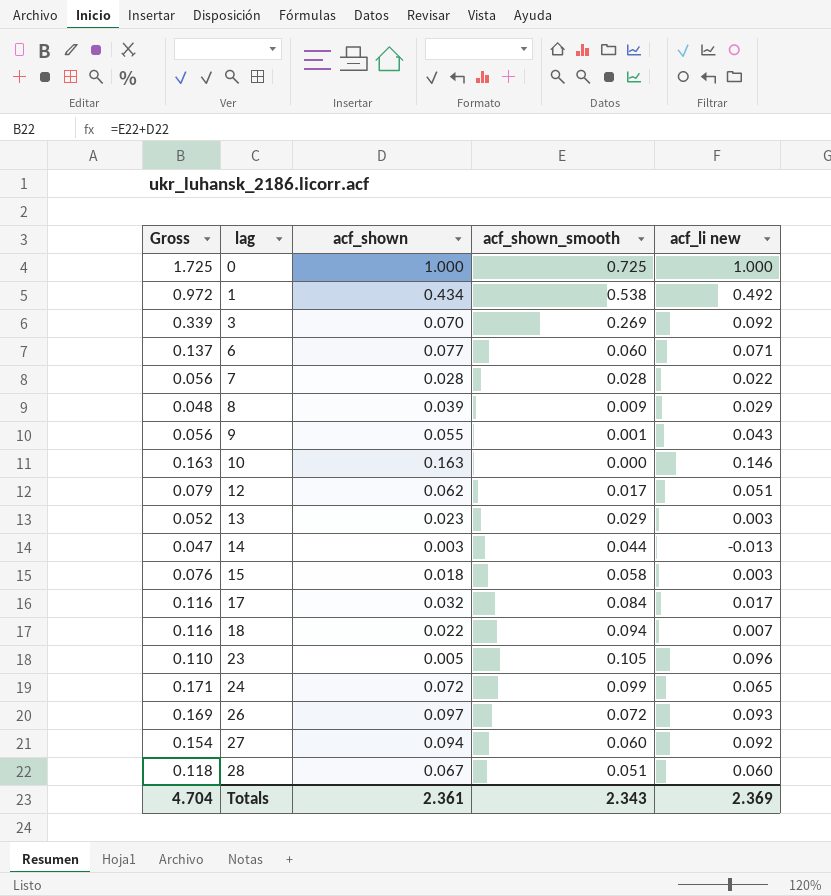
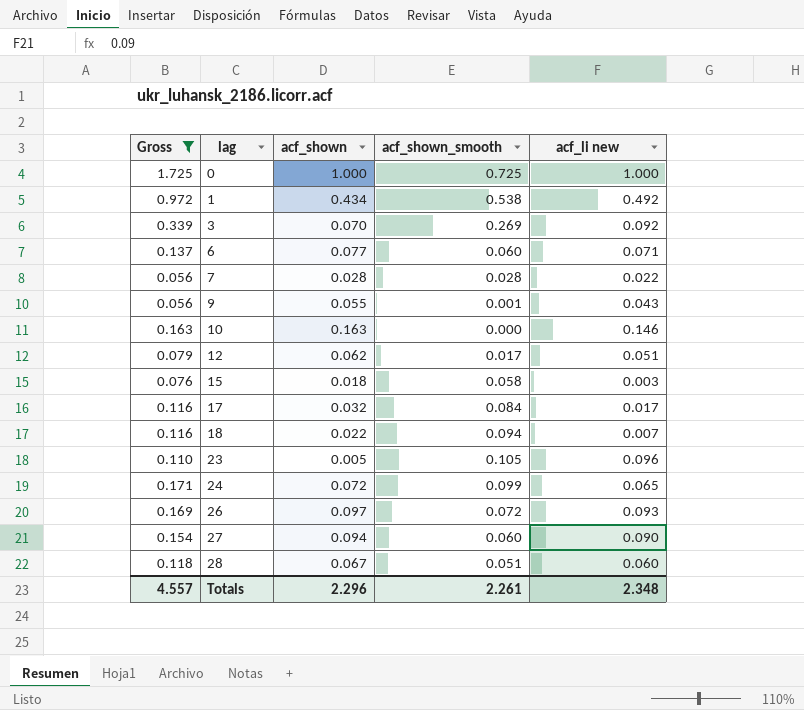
filter: none -> Gross >= 0.056
27 | acf_li new: 0.092 -> 0.090
Totals | Gross: 4.704 -> 4.557
Totals | acf_shown: 2.361 -> 2.296
Totals | acf_shown_smooth: 2.343 -> 2.261
Totals | acf_li new: 2.369 -> 2.348

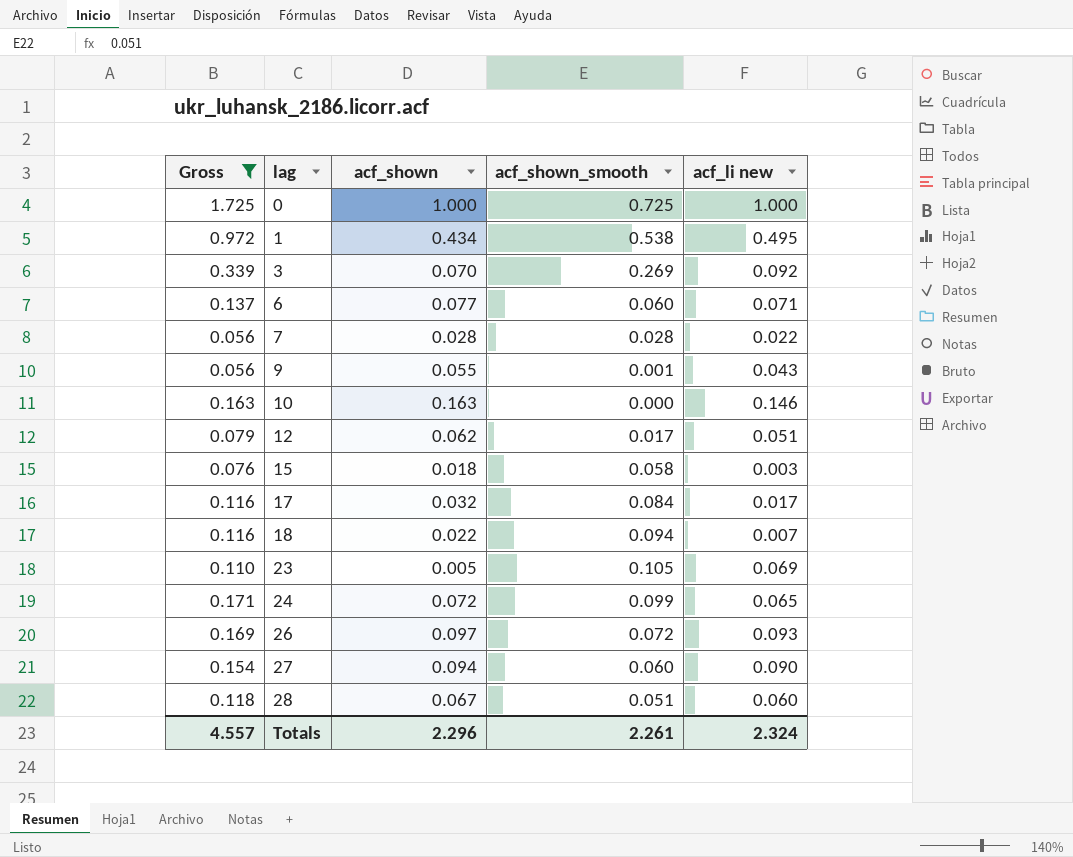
1 | acf_li new: 0.492 -> 0.495
23 | acf_li new: 0.096 -> 0.069
Totals | acf_li new: 2.348 -> 2.324

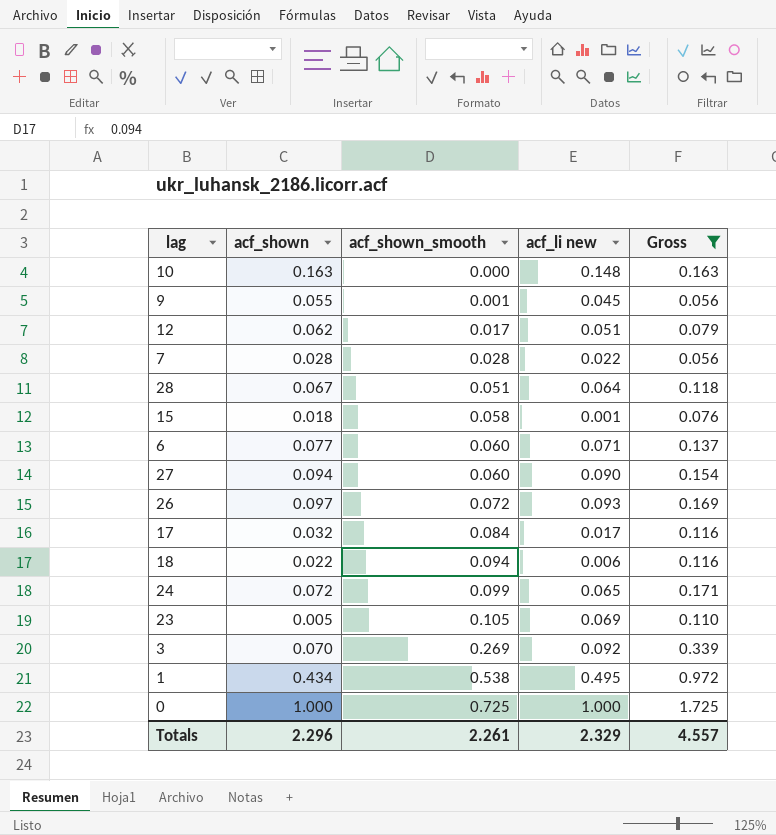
row order: lag ascending -> acf_shown_smooth ascending
column Gross | position: 1 -> 5
10 | acf_li new: 0.146 -> 0.148
9 | acf_li new: 0.043 -> 0.045
28 | acf_li new: 0.060 -> 0.064
15 | acf_li new: 0.003 -> 0.001
18 | acf_li new: 0.007 -> 0.006
Totals | acf_li new: 2.324 -> 2.329

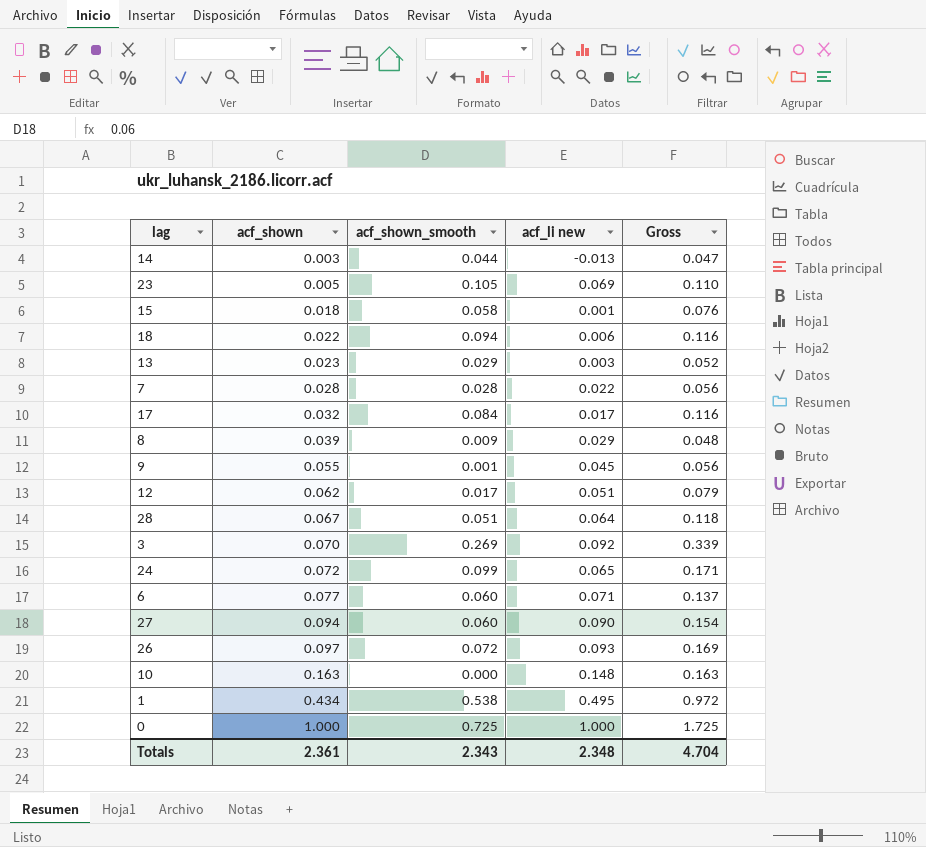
filter: Gross >= 0.056 -> none
row order: acf_shown_smooth ascending -> acf_shown ascending
Totals | acf_shown: 2.296 -> 2.361
Totals | acf_shown_smooth: 2.261 -> 2.343
Totals | acf_li new: 2.329 -> 2.348
Totals | Gross: 4.557 -> 4.704

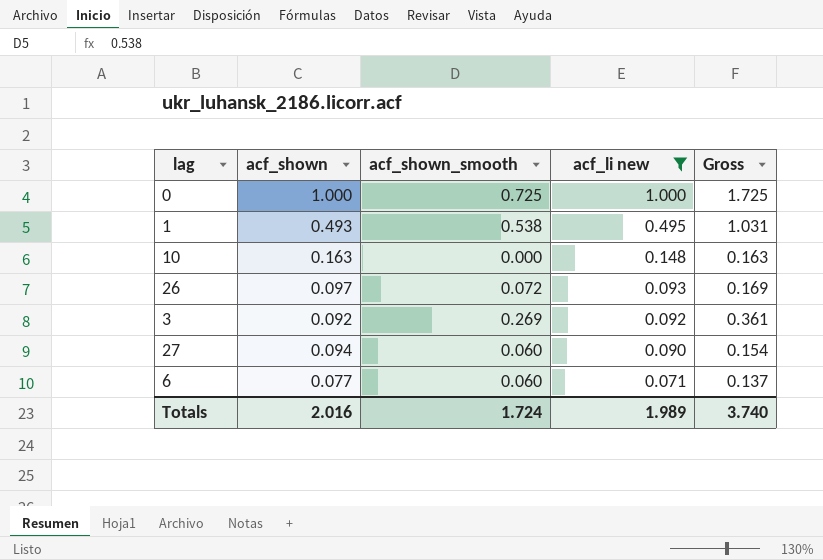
filter: none -> acf_li new >= 0.071
row order: acf_shown ascending -> acf_li new descending
1 | acf_shown: 0.434 -> 0.493
1 | Gross: 0.972 -> 1.031
3 | acf_shown: 0.070 -> 0.092
3 | Gross: 0.339 -> 0.361
Totals | acf_shown: 2.361 -> 2.016
Totals | acf_shown_smooth: 2.343 -> 1.724
Totals | acf_li new: 2.348 -> 1.989
Totals | Gross: 4.704 -> 3.740

